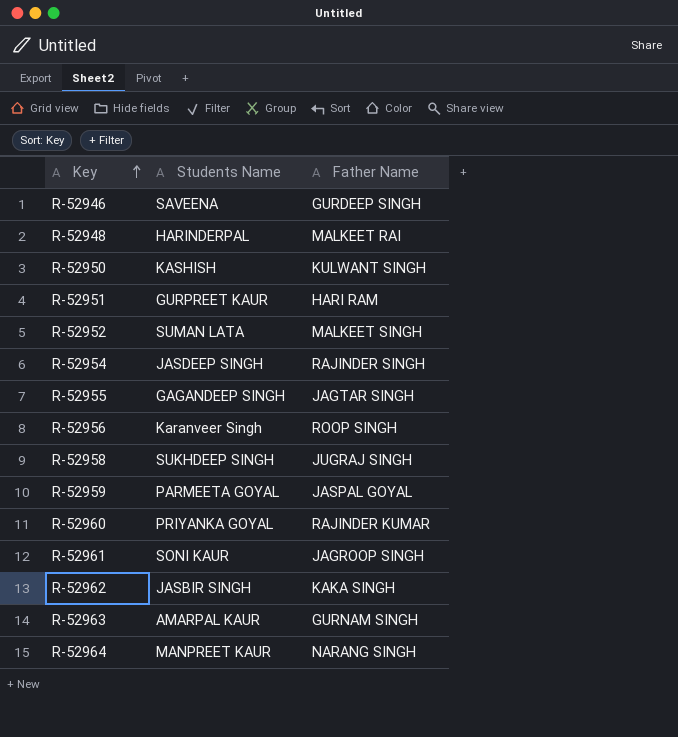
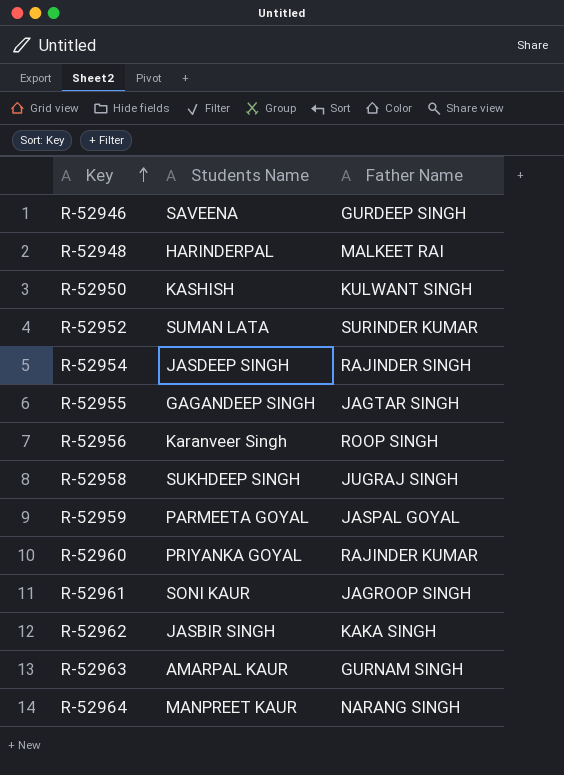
row R-52951: GURPREET KAUR | HARI RAM -> none
R-52952 | Father Name: MALKEET SINGH -> SURINDER KUMAR

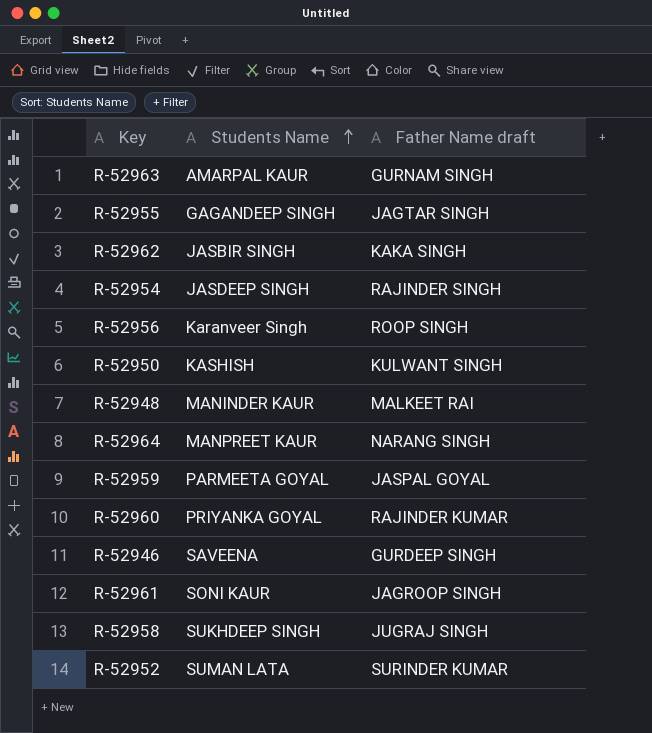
row order: Key ascending -> Students Name ascending
column name: Father Name -> Father Name draft
R-52948 | Students Name: HARINDERPAL -> MANINDER KAUR

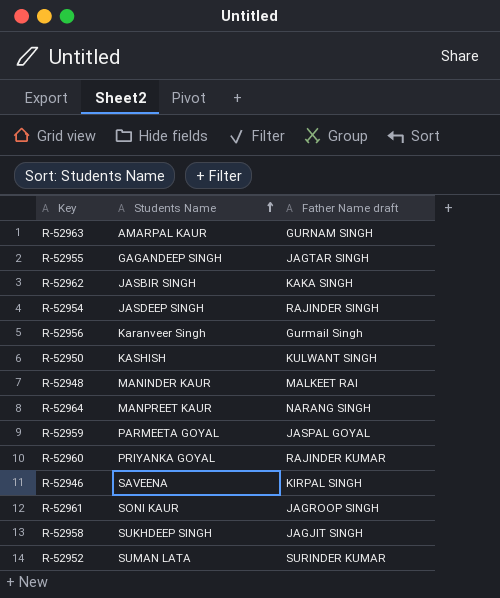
R-52956 | Father Name draft: ROOP SINGH -> Gurmail Singh
R-52946 | Father Name draft: GURDEEP SINGH -> KIRPAL SINGH
R-52958 | Father Name draft: JUGRAJ SINGH -> JAGJIT SINGH

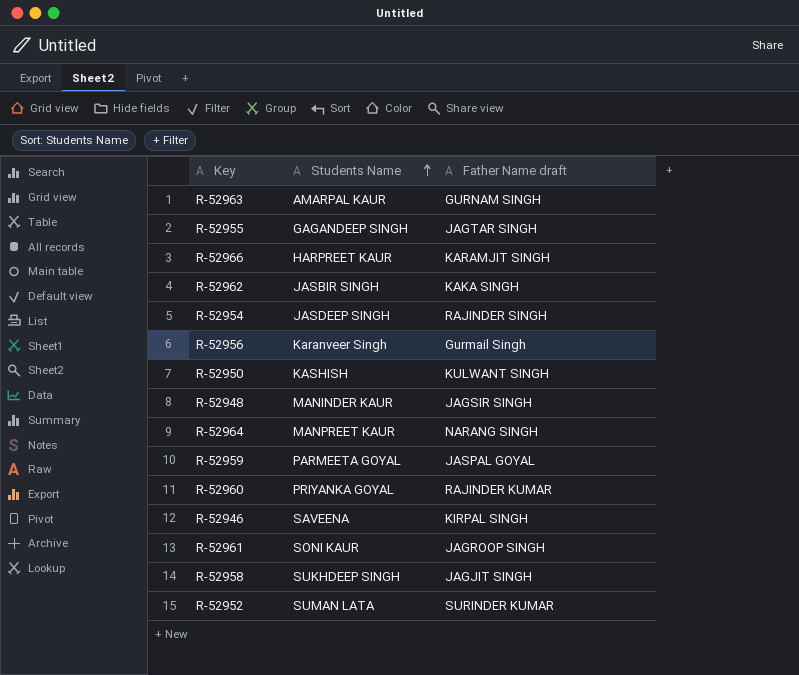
row R-52966: none -> HARPREET KAUR | KARAMJIT SINGH
R-52948 | Father Name draft: MALKEET RAI -> JAGSIR SINGH

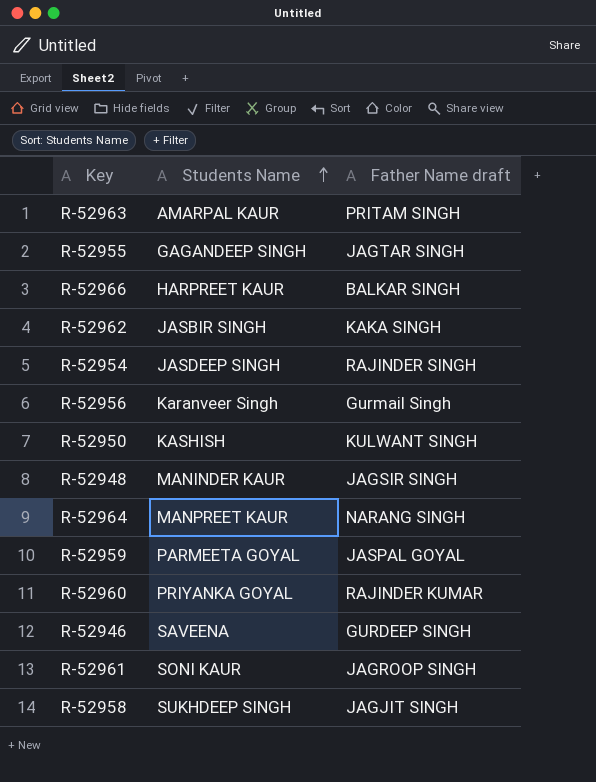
row R-52952: SUMAN LATA | SURINDER KUMAR -> none
R-52963 | Father Name draft: GURNAM SINGH -> PRITAM SINGH
R-52966 | Father Name draft: KARAMJIT SINGH -> BALKAR SINGH
R-52946 | Father Name draft: KIRPAL SINGH -> GURDEEP SINGH

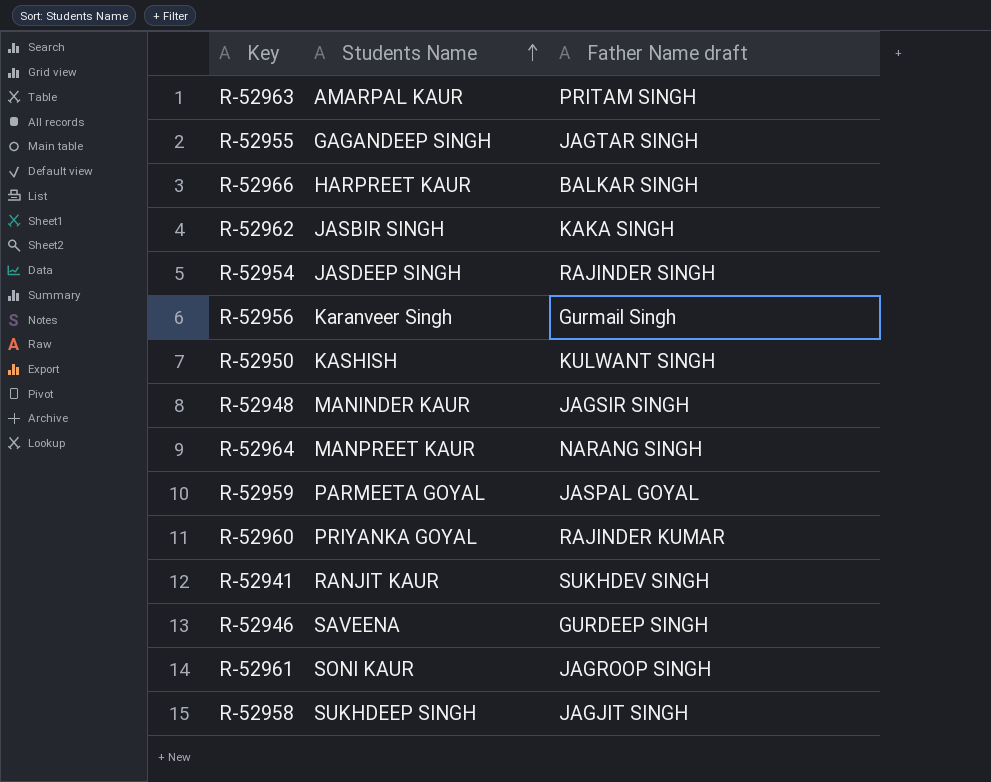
row R-52941: none -> RANJIT KAUR | SUKHDEV SINGH

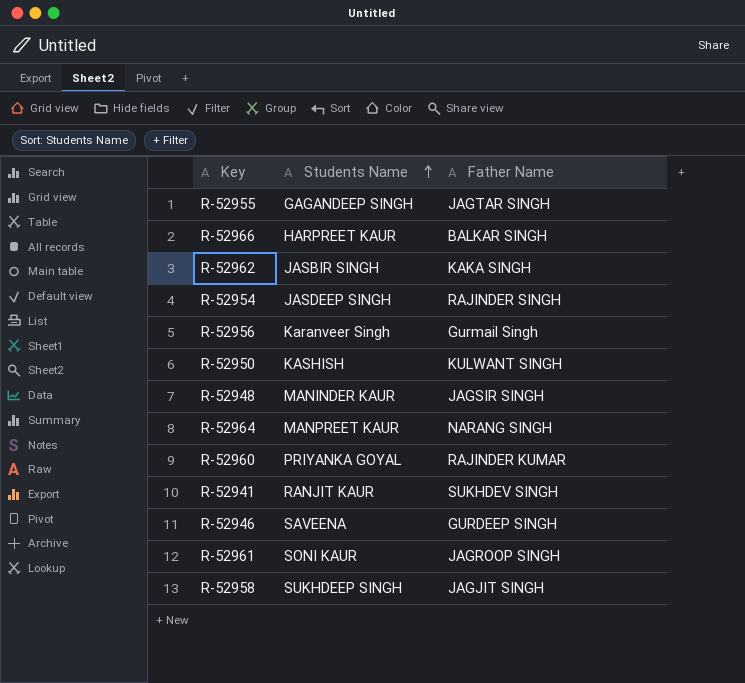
column name: Father Name draft -> Father Name
row R-52963: AMARPAL KAUR | PRITAM SINGH -> none
row R-52959: PARMEETA GOYAL | JASPAL GOYAL -> none

